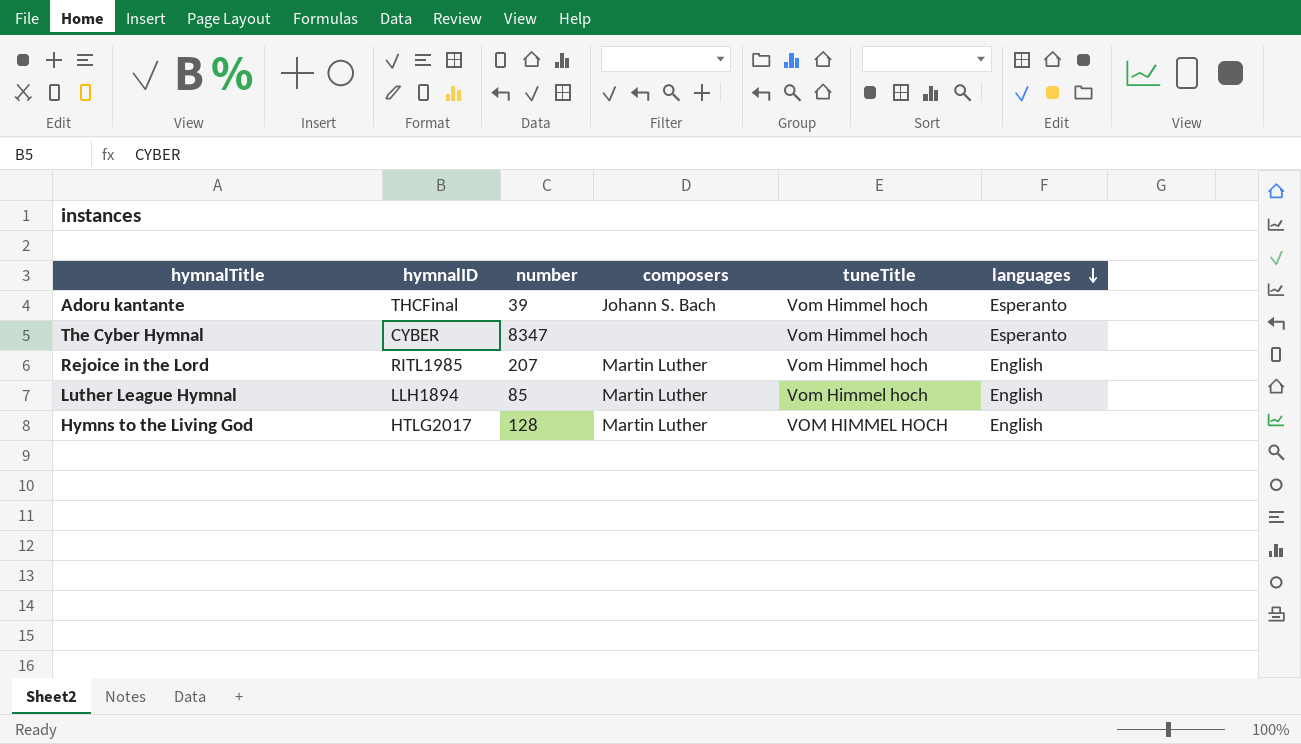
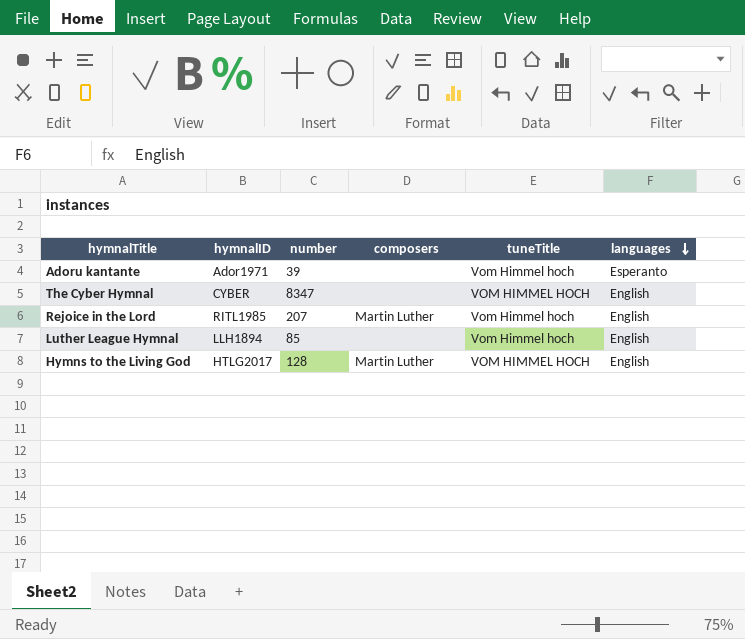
Adoru kantante | hymnalID: THCFinal -> Ador1971
Adoru kantante | composers: Johann S. Bach -> none
The Cyber Hymnal | tuneTitle: Vom Himmel hoch -> VOM HIMMEL HOCH
The Cyber Hymnal | languages: Esperanto -> English
Luther League Hymnal | composers: Martin Luther -> none

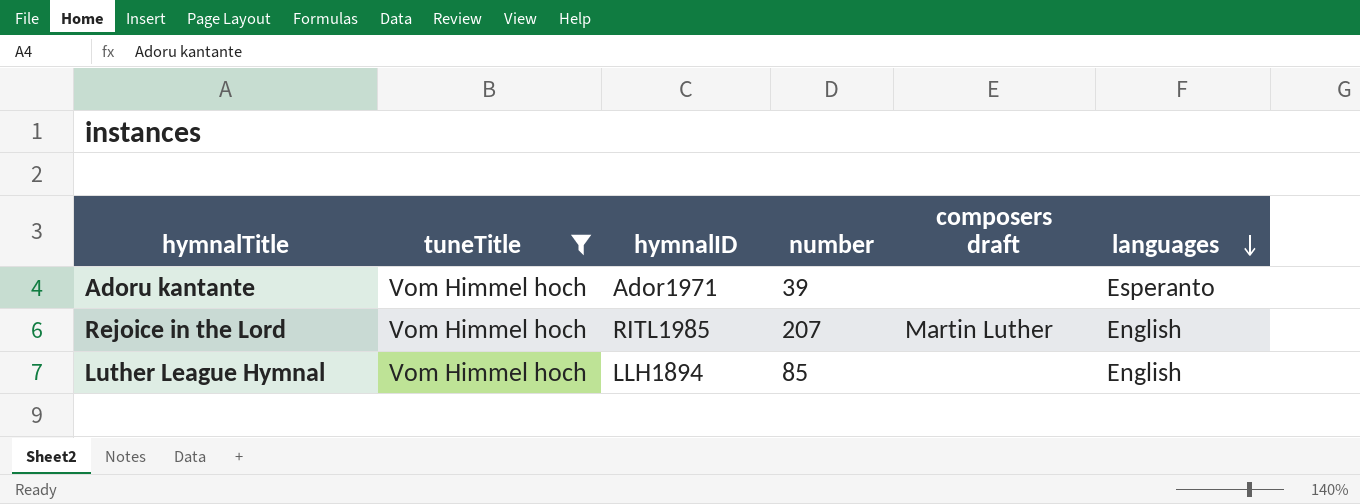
filter: none -> tuneTitle = Vom Himmel hoch
column tuneTitle | position: 5 -> 2
column name: composers -> composers draft

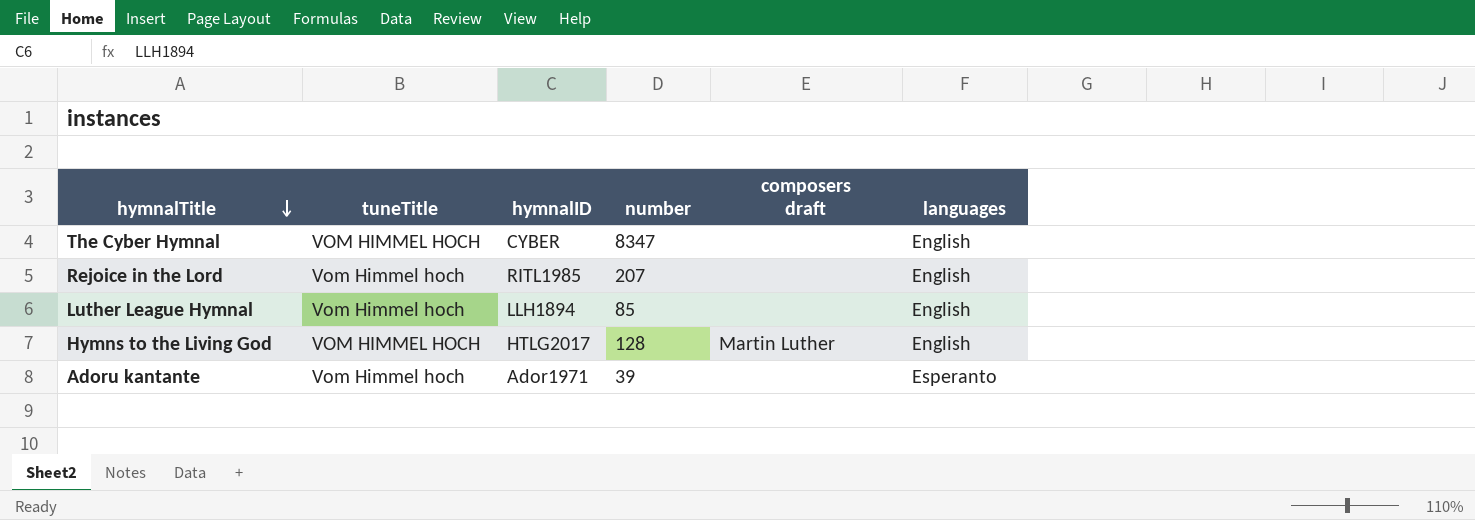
filter: tuneTitle = Vom Himmel hoch -> none
row order: languages descending -> hymnalTitle descending
Rejoice in the Lord | composers draft: Martin Luther -> none

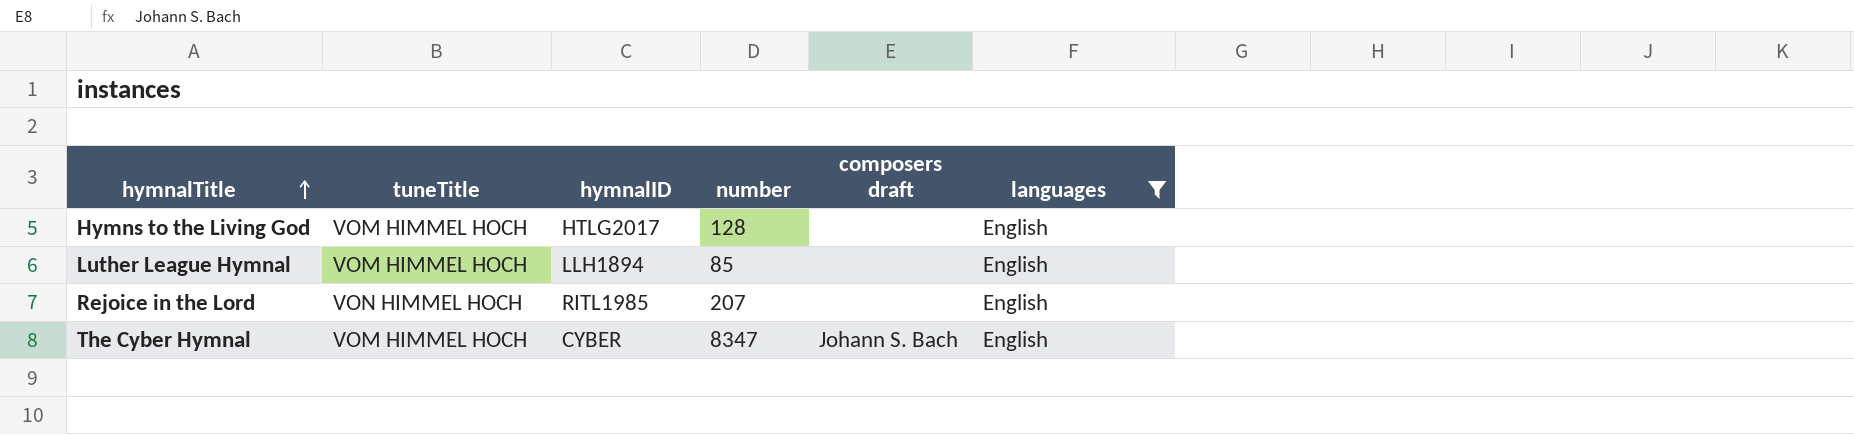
filter: none -> languages = English
row order: hymnalTitle descending -> hymnalTitle ascending
Hymns to the Living God | composers draft: Martin Luther -> none
Luther League Hymnal | tuneTitle: Vom Himmel hoch -> VOM HIMMEL HOCH
Rejoice in the Lord | tuneTitle: Vom Himmel hoch -> VON HIMMEL HOCH
The Cyber Hymnal | composers draft: none -> Johann S. Bach

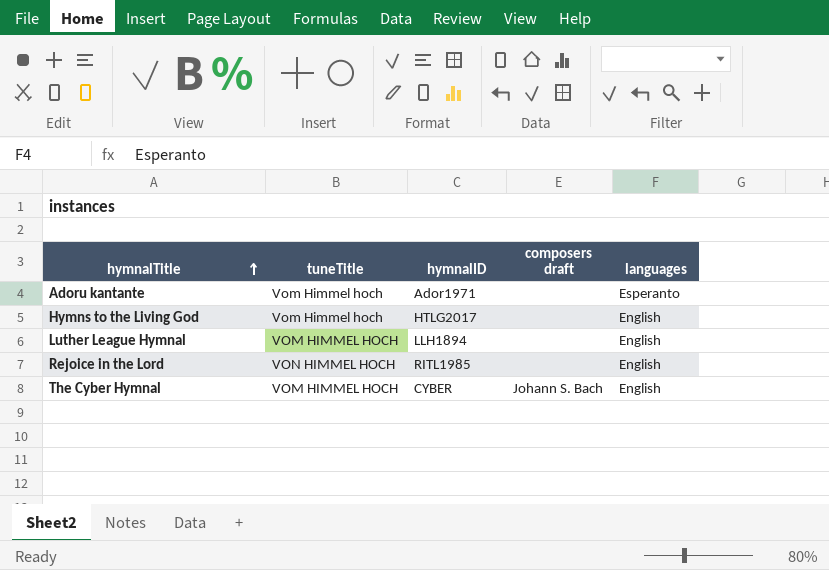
filter: languages = English -> none
column number | position: 4 -> none
Hymns to the Living God | tuneTitle: VOM HIMMEL HOCH -> Vom Himmel hoch

